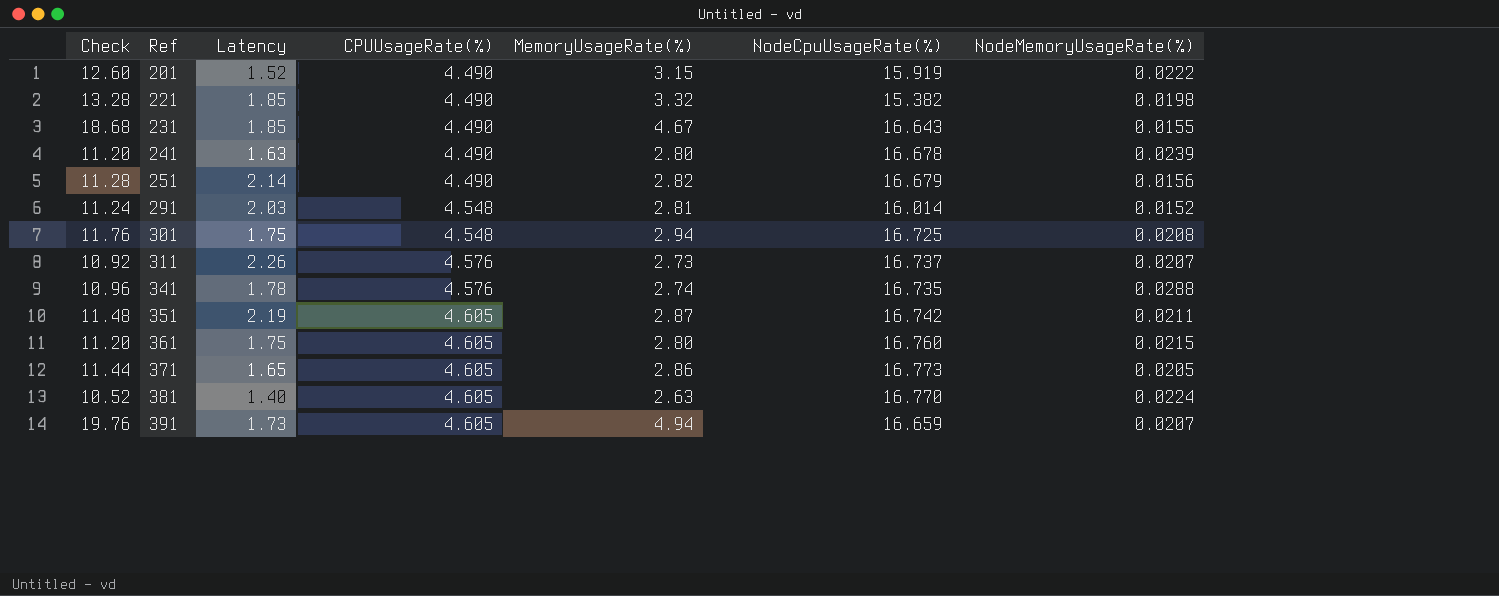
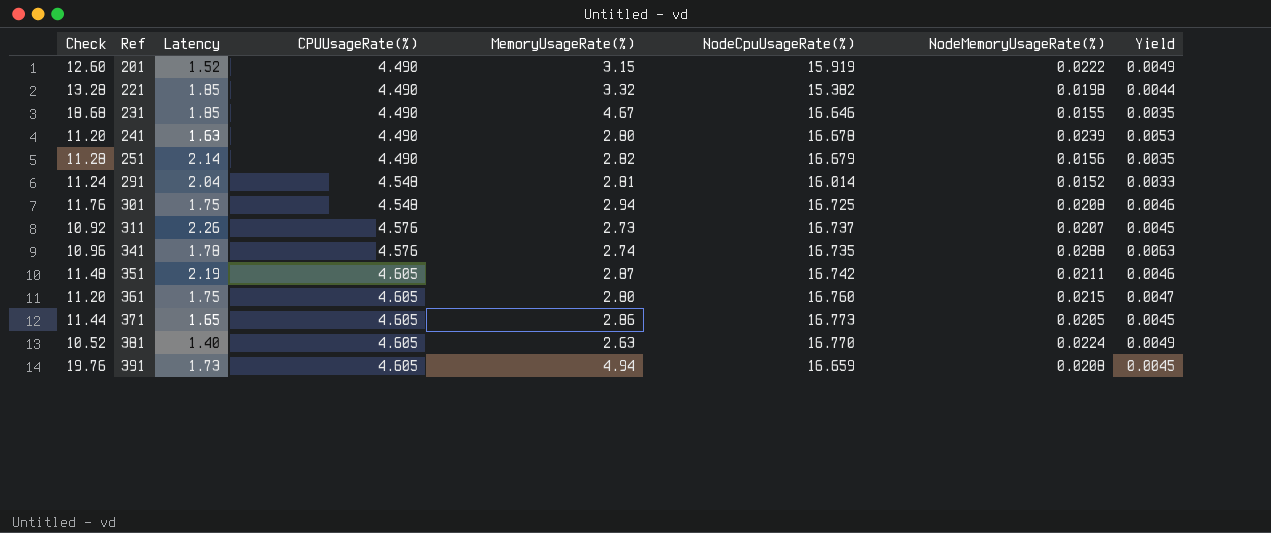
column Yield | formula: none -> [NodeMemoryUsageRate(%)] / [CPUUsageRate(%)]
231 | NodeCpuUsageRate(%): 16.643 -> 16.646
291 | Latency: 2.03 -> 2.04
391 | NodeMemoryUsageRate(%): 0.0207 -> 0.0208

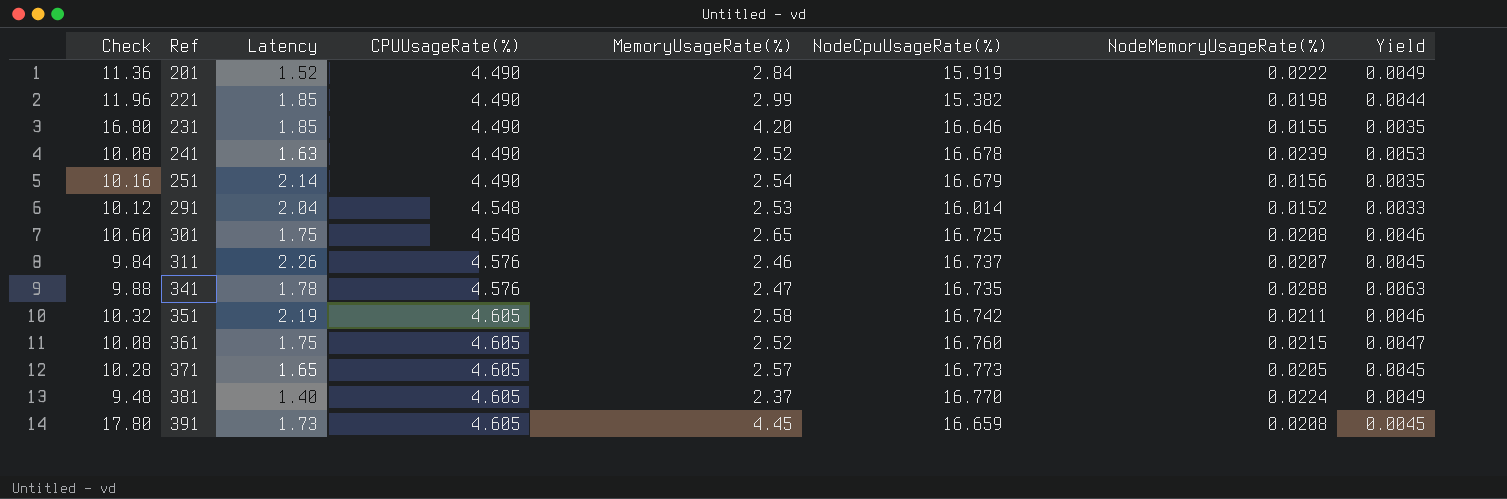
201 | Check: 12.60 -> 11.36
201 | MemoryUsageRate(%): 3.15 -> 2.84
221 | Check: 13.28 -> 11.96
221 | MemoryUsageRate(%): 3.32 -> 2.99
231 | Check: 18.68 -> 16.80
231 | MemoryUsageRate(%): 4.67 -> 4.20
241 | Check: 11.20 -> 10.08
241 | MemoryUsageRate(%): 2.80 -> 2.52
251 | Check: 11.28 -> 10.16
251 | MemoryUsageRate(%): 2.82 -> 2.54
291 | Check: 11.24 -> 10.12
291 | MemoryUsageRate(%): 2.81 -> 2.53
301 | Check: 11.76 -> 10.60
301 | MemoryUsageRate(%): 2.94 -> 2.65
311 | Check: 10.92 -> 9.84
311 | MemoryUsageRate(%): 2.73 -> 2.46
341 | Check: 10.96 -> 9.88
341 | MemoryUsageRate(%): 2.74 -> 2.47
351 | Check: 11.48 -> 10.32
351 | MemoryUsageRate(%): 2.87 -> 2.58
361 | Check: 11.20 -> 10.08
361 | MemoryUsageRate(%): 2.80 -> 2.52
371 | Check: 11.44 -> 10.28
371 | MemoryUsageRate(%): 2.86 -> 2.57
381 | Check: 10.52 -> 9.48
381 | MemoryUsageRate(%): 2.63 -> 2.37
391 | Check: 19.76 -> 17.80
391 | MemoryUsageRate(%): 4.94 -> 4.45

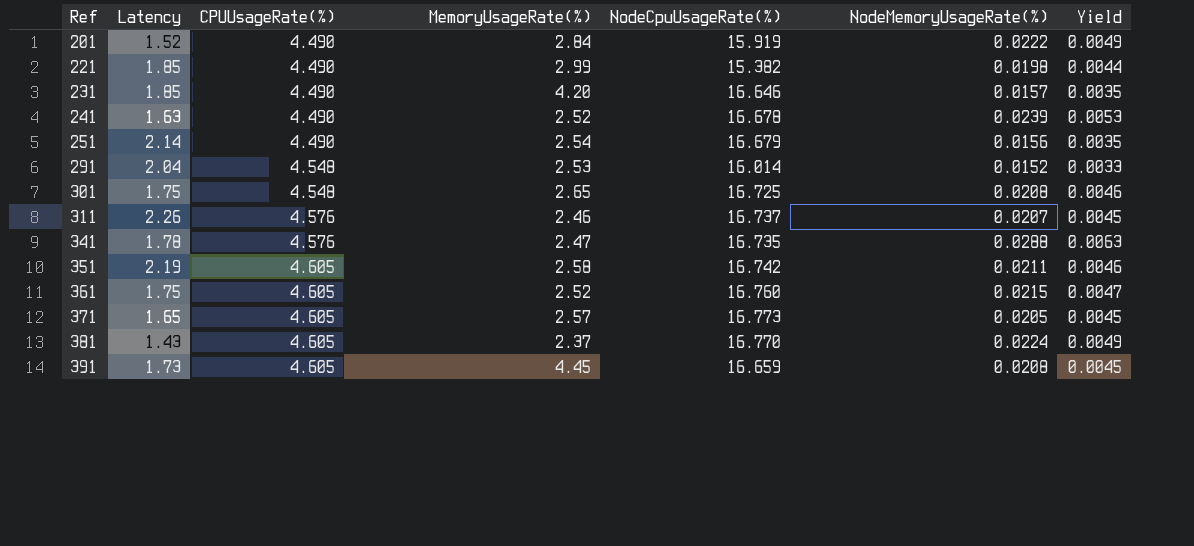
column Check | formula: [MemoryUsageRate(%)] * 4 -> none
231 | NodeMemoryUsageRate(%): 0.0155 -> 0.0157
381 | Latency: 1.40 -> 1.43

